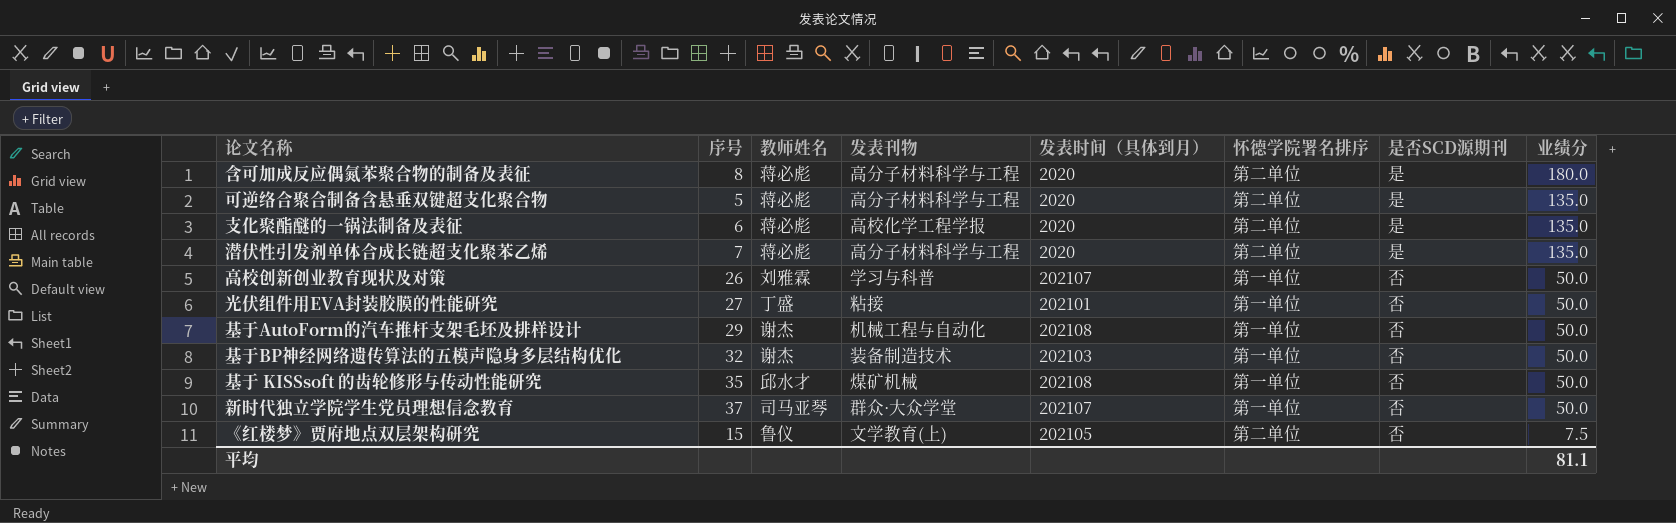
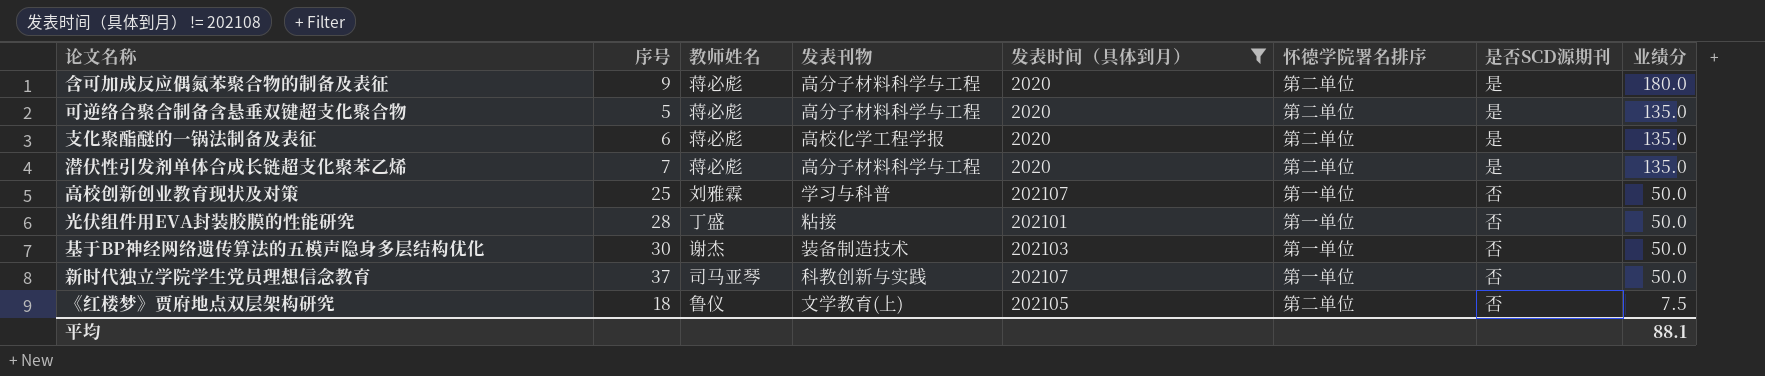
filter: none -> 发表时间（具体到月） != 202108
含可加成反应偶氮苯聚合物的制备及表征 | 序号: 8 -> 9
高校创新创业教育现状及对策 | 序号: 26 -> 25
光伏组件用EVA封装胶膜的性能研究 | 序号: 27 -> 28
基于BP神经网络遗传算法的五模声隐身多层结构优化 | 序号: 32 -> 30
新时代独立学院学生党员理想信念教育 | 发表刊物: 群众·大众学堂 -> 科教创新与实践
《红楼梦》贾府地点双层架构研究 | 序号: 15 -> 18
平均 | 业绩分: 81.1 -> 88.1

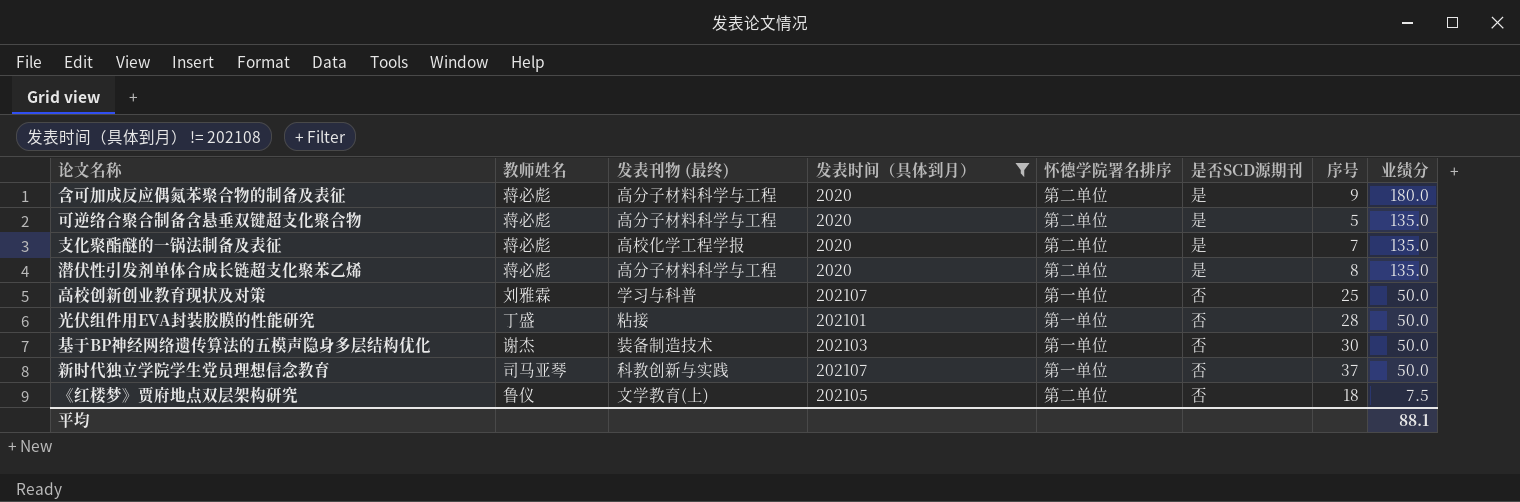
column name: 发表刊物 -> 发表刊物 (最终)
column 序号 | position: 2 -> 7
支化聚酯醚的一锅法制备及表征 | 序号: 6 -> 7
潜伏性引发剂单体合成长链超支化聚苯乙烯 | 序号: 7 -> 8

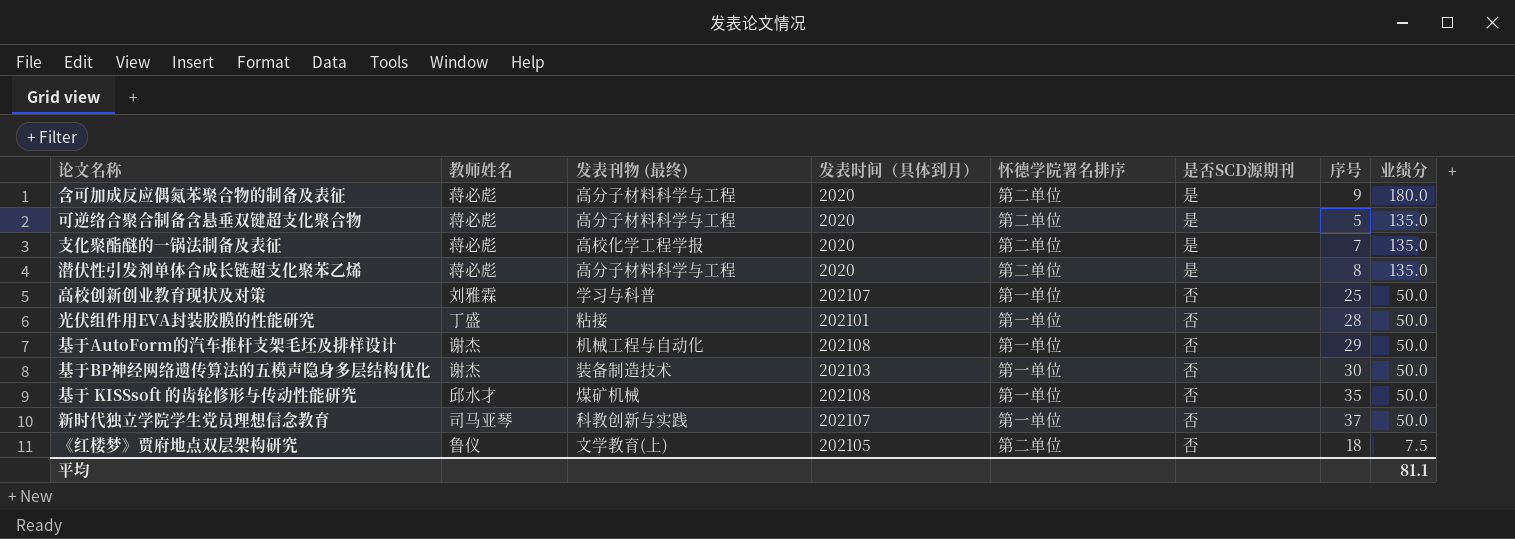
filter: 发表时间（具体到月） != 202108 -> none
平均 | 业绩分: 88.1 -> 81.1

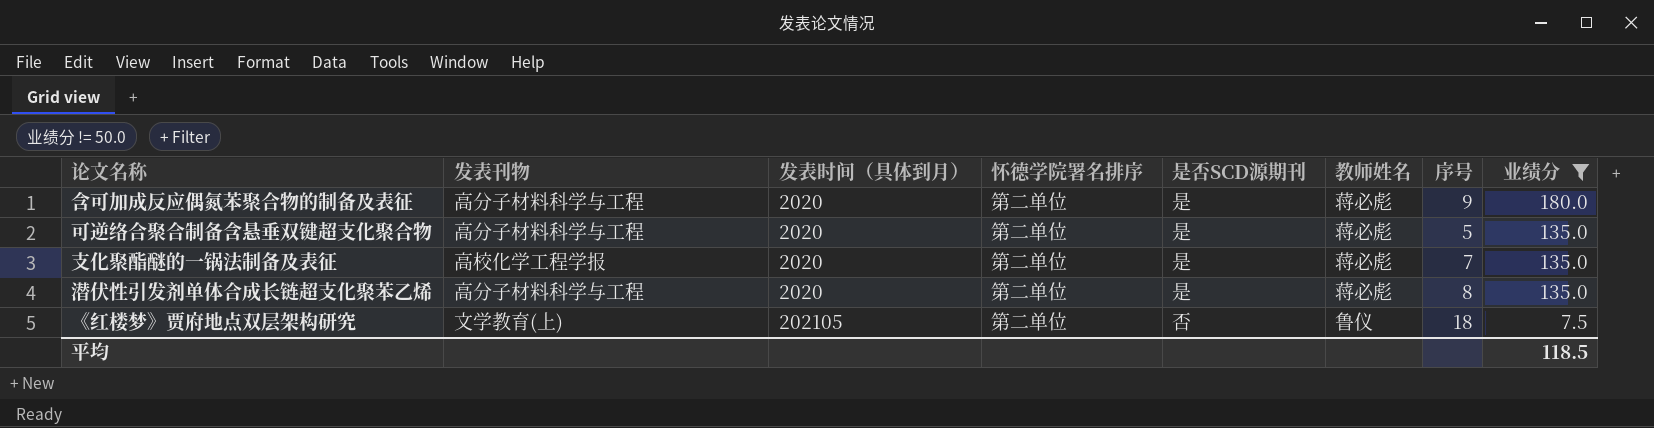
filter: none -> 业绩分 != 50.0
column name: 发表刊物 (最终) -> 发表刊物
column 教师姓名 | position: 2 -> 6
平均 | 业绩分: 81.1 -> 118.5

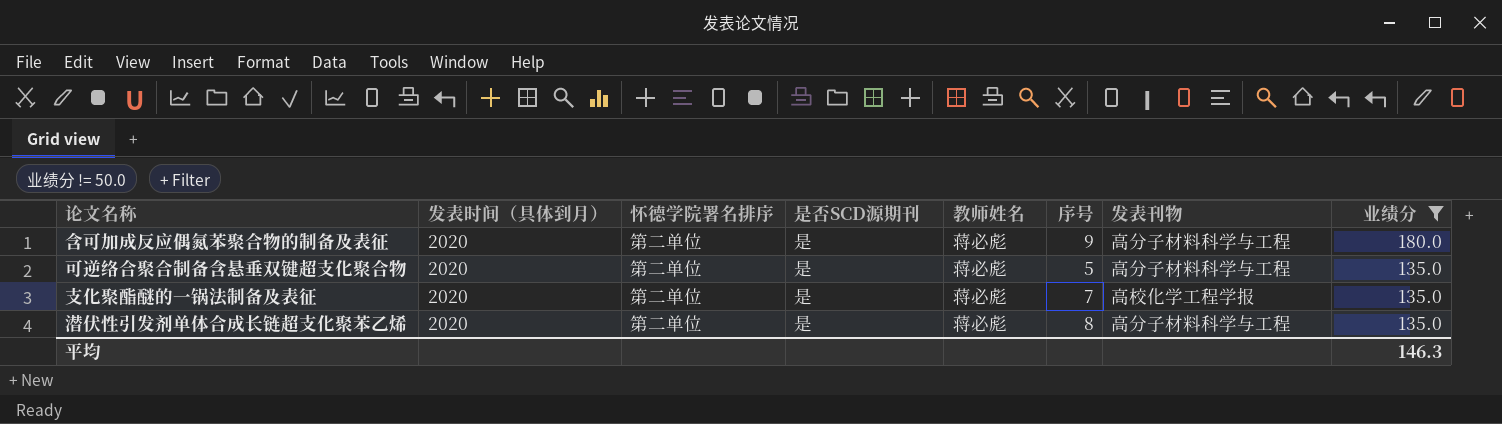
column 发表刊物 | position: 2 -> 7
row 《红楼梦》贾府地点双层架构研究: 文学教育(上) | 202105 | 第二单位 | 否 | 鲁仪 | 18 | 7.5 -> none
平均 | 业绩分: 118.5 -> 146.3

